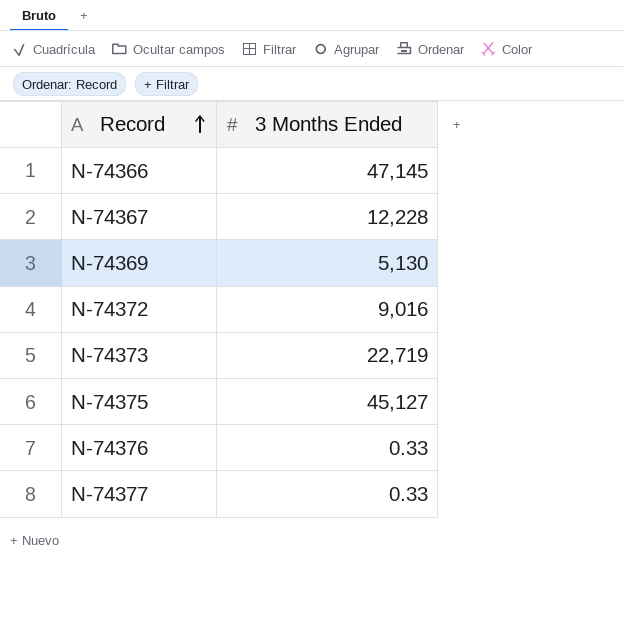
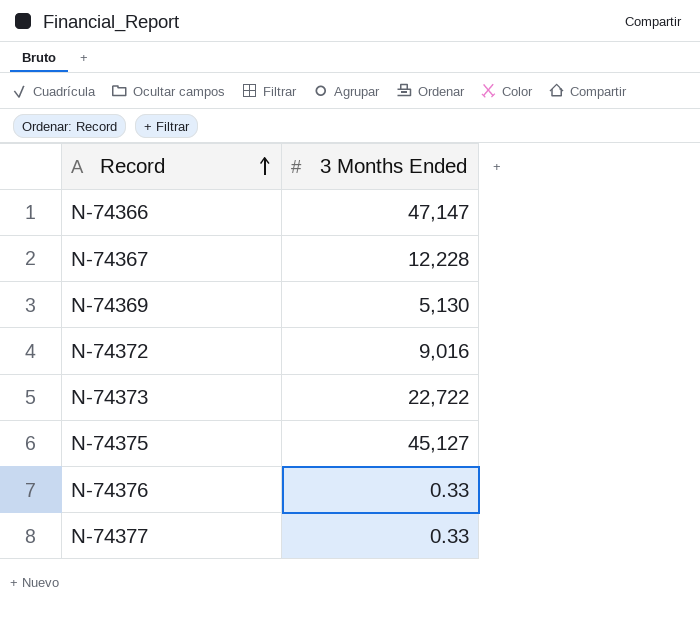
N-74366 | 3 Months Ended: 47,145 -> 47,147
N-74373 | 3 Months Ended: 22,719 -> 22,722

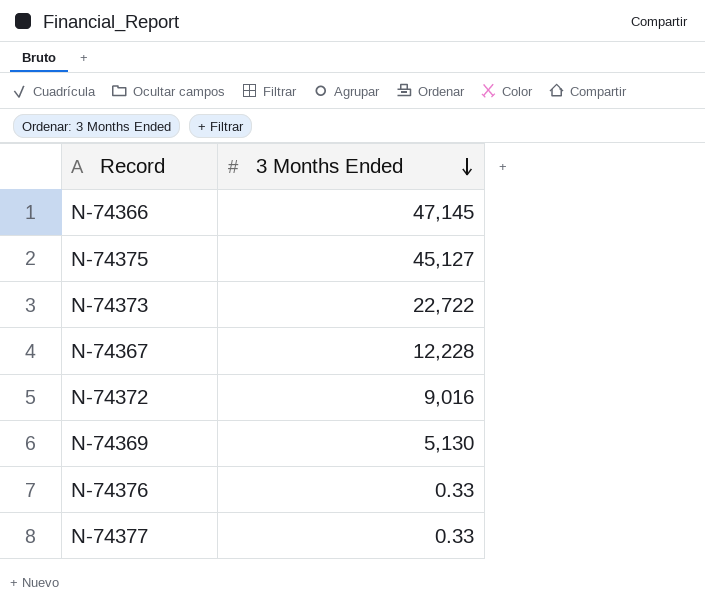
row order: Record ascending -> 3 Months Ended descending
N-74366 | 3 Months Ended: 47,147 -> 47,145

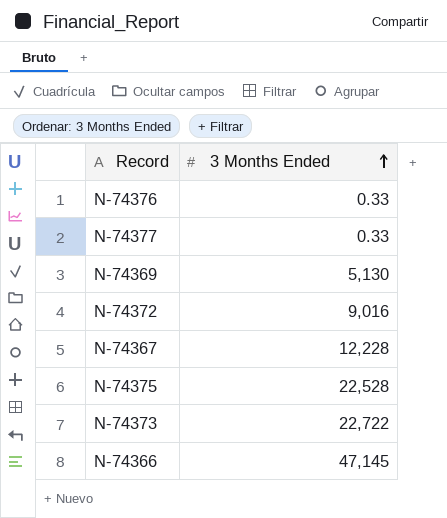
row order: 3 Months Ended descending -> 3 Months Ended ascending
N-74375 | 3 Months Ended: 45,127 -> 22,528

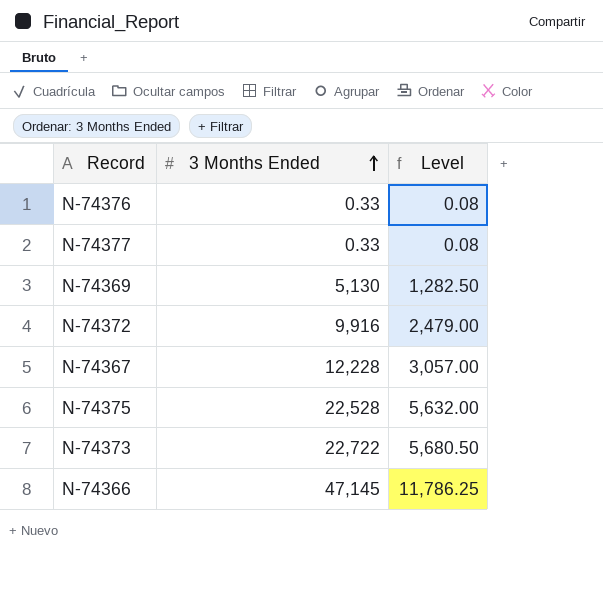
column Level | formula: none -> [3 Months Ended] * 0.25
N-74372 | 3 Months Ended: 9,016 -> 9,916

